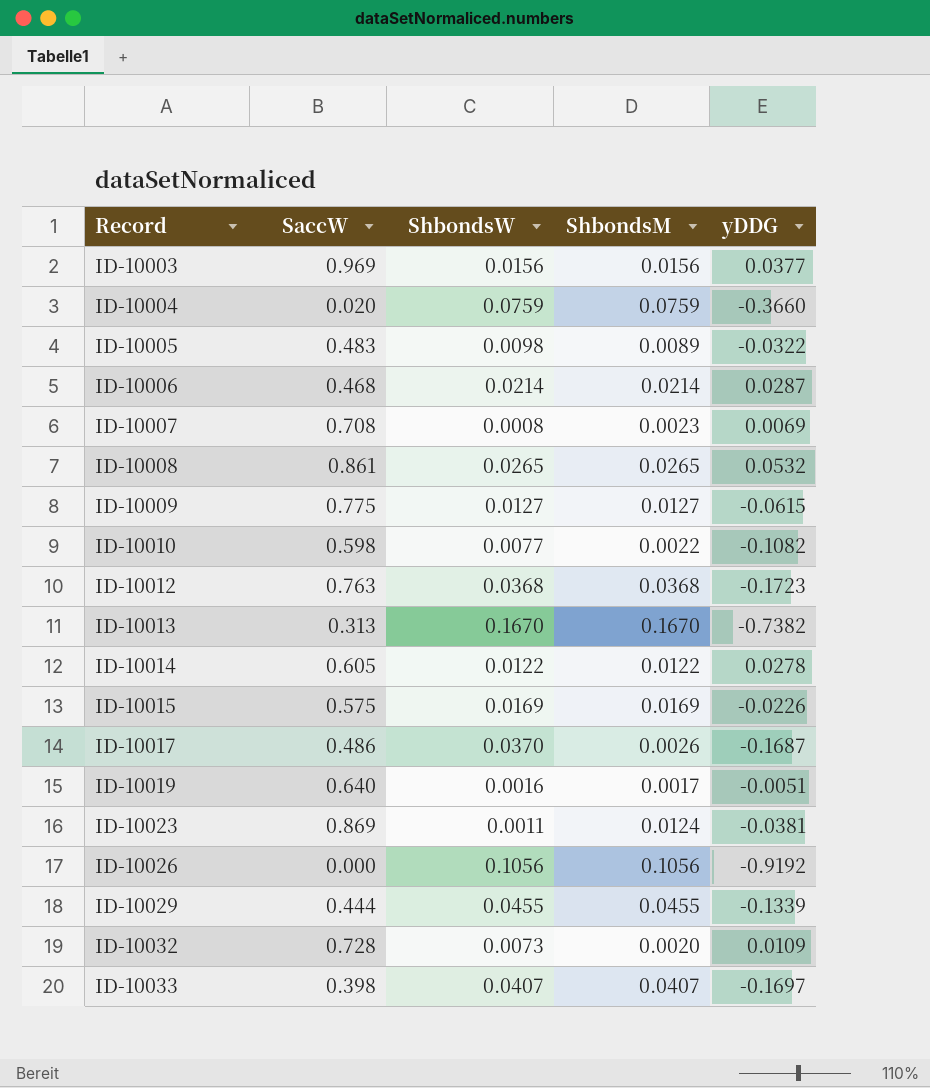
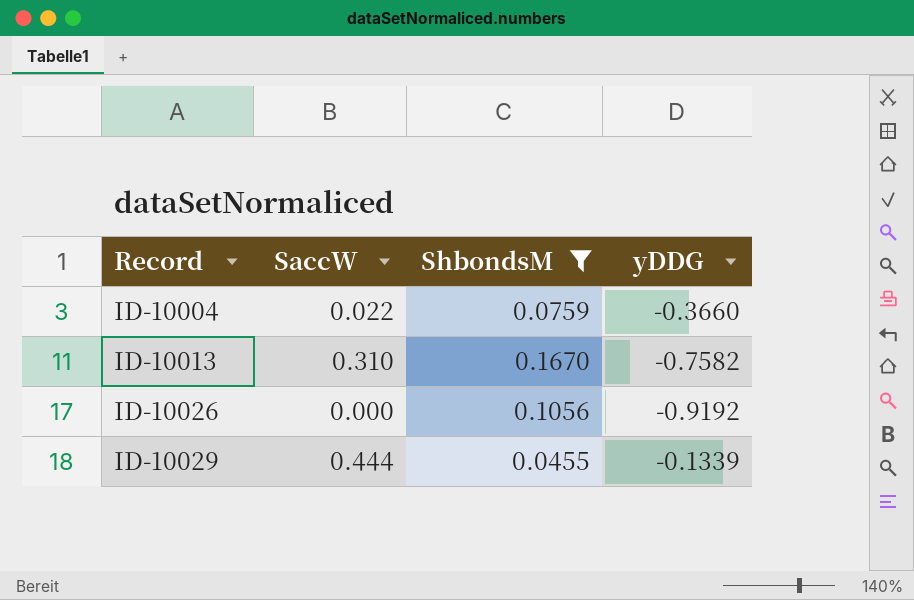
filter: none -> ShbondsM >= 0.0455
column ShbondsW | position: 3 -> none
ID-10004 | SaccW: 0.020 -> 0.022
ID-10013 | SaccW: 0.313 -> 0.310
ID-10013 | yDDG: -0.7382 -> -0.7582

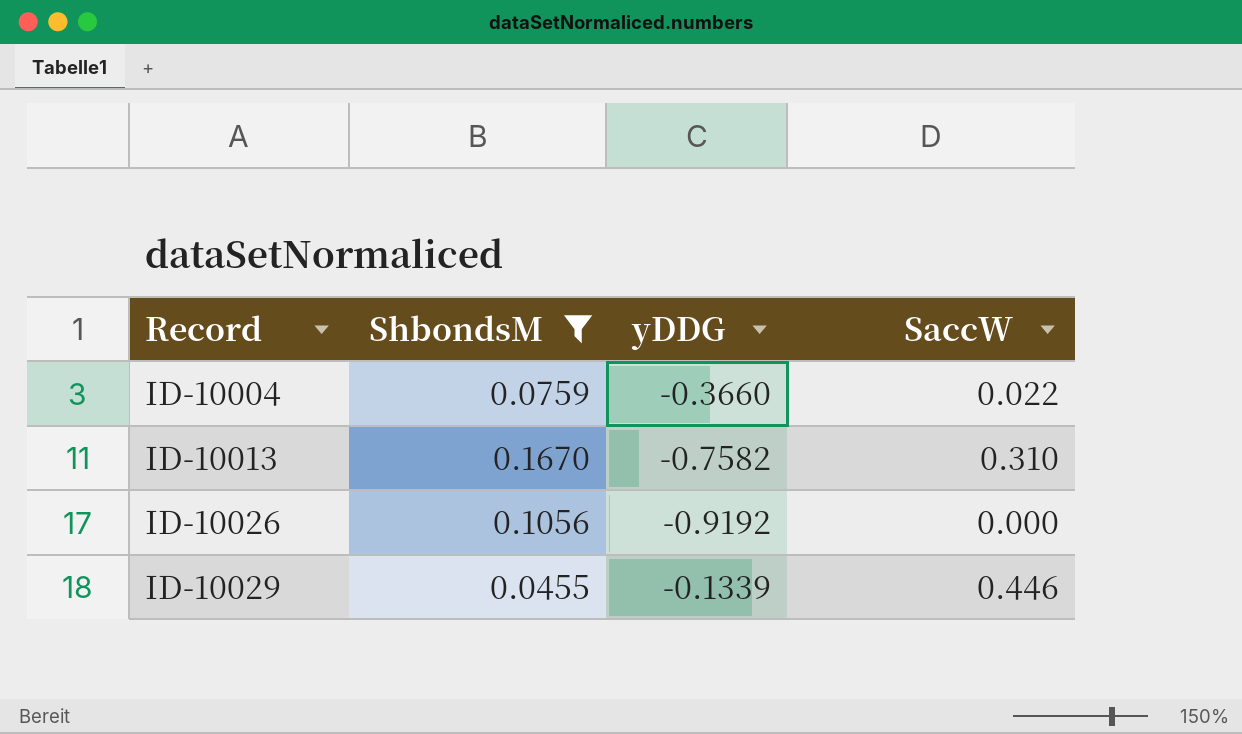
column SaccW | position: 2 -> 4
ID-10029 | SaccW: 0.444 -> 0.446

